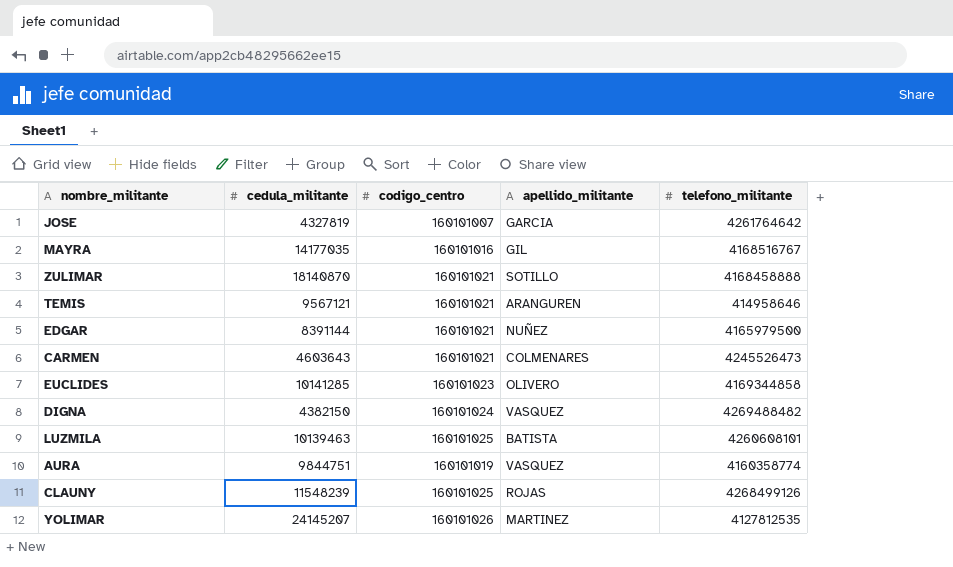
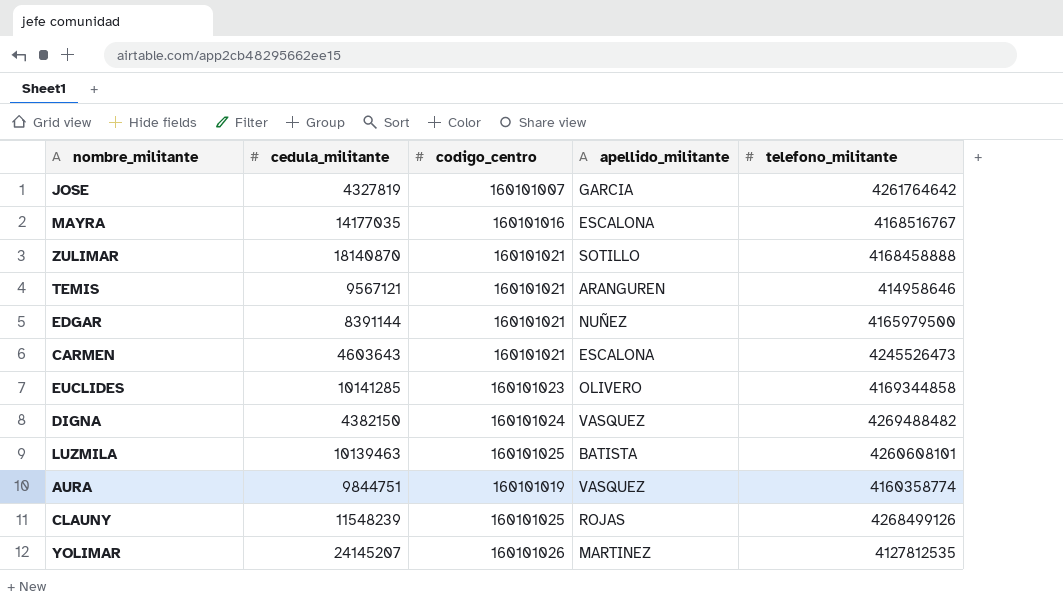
MAYRA | apellido_militante: GIL -> ESCALONA
CARMEN | apellido_militante: COLMENARES -> ESCALONA

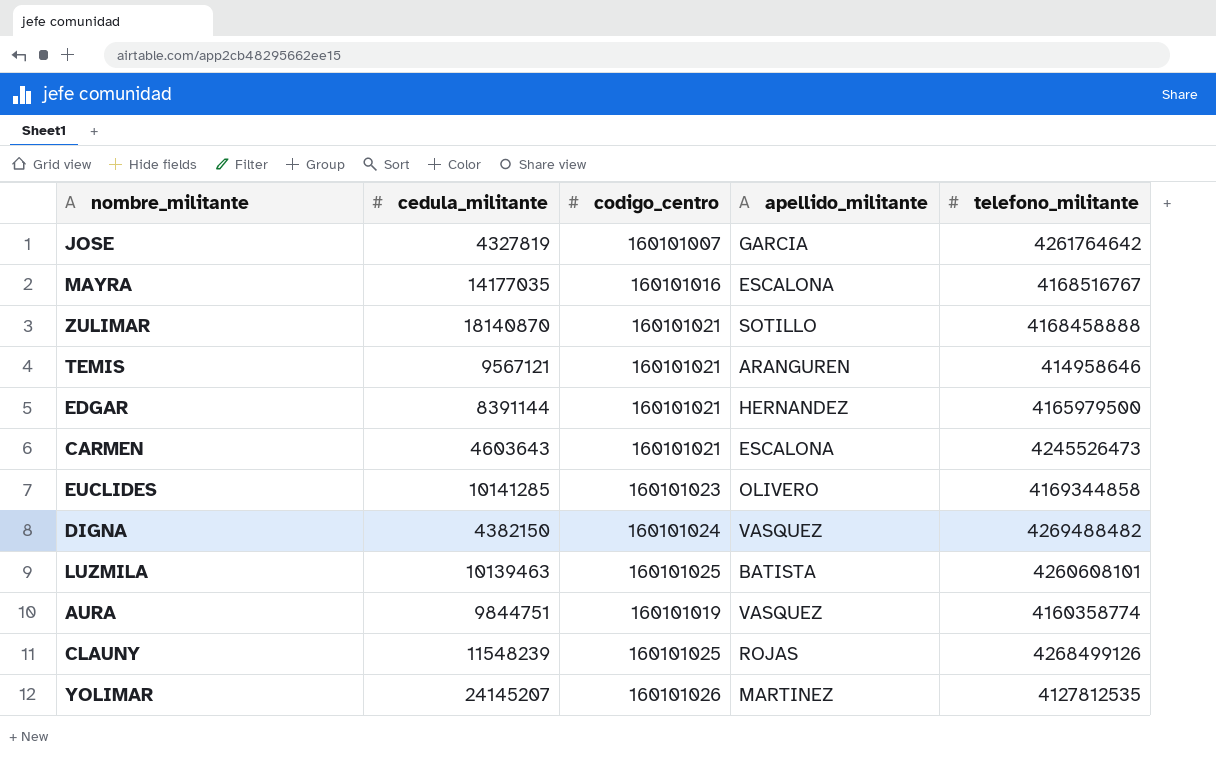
EDGAR | apellido_militante: NUÑEZ -> HERNANDEZ

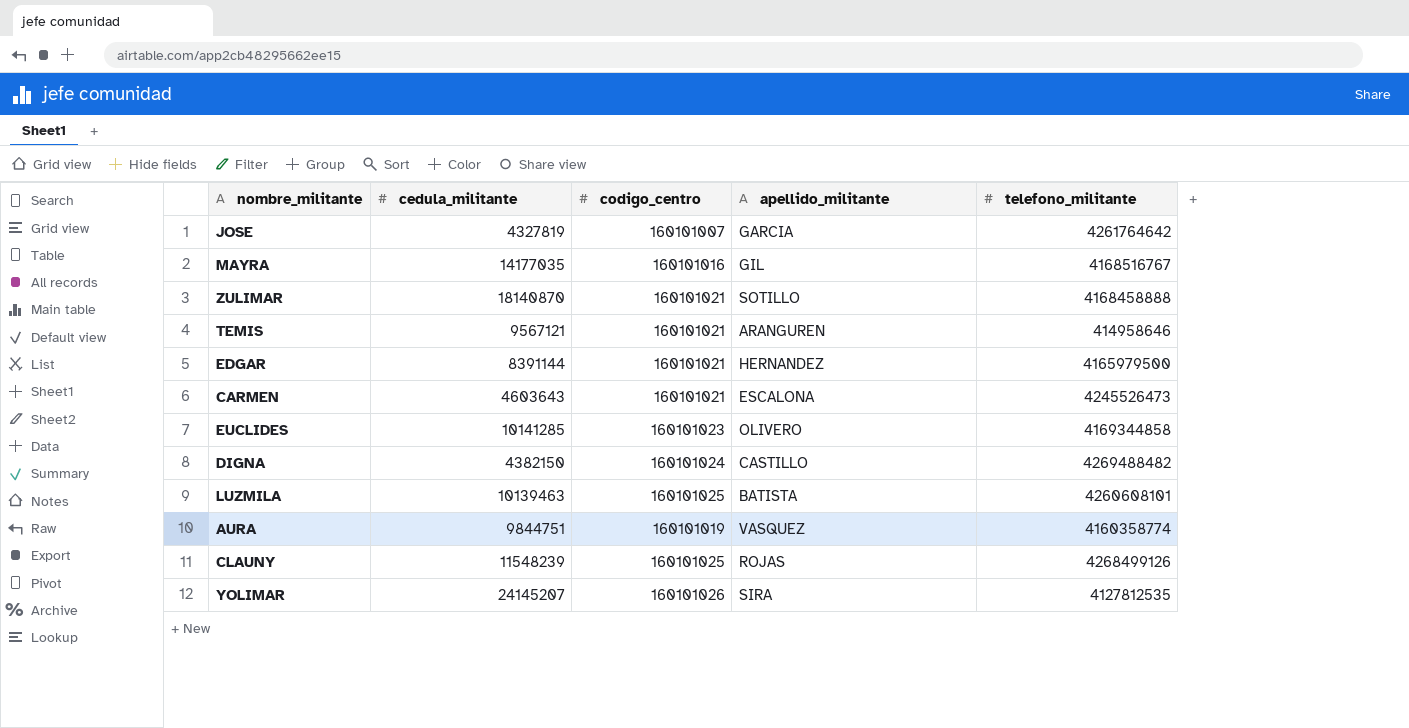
MAYRA | apellido_militante: ESCALONA -> GIL
DIGNA | apellido_militante: VASQUEZ -> CASTILLO
YOLIMAR | apellido_militante: MARTINEZ -> SIRA

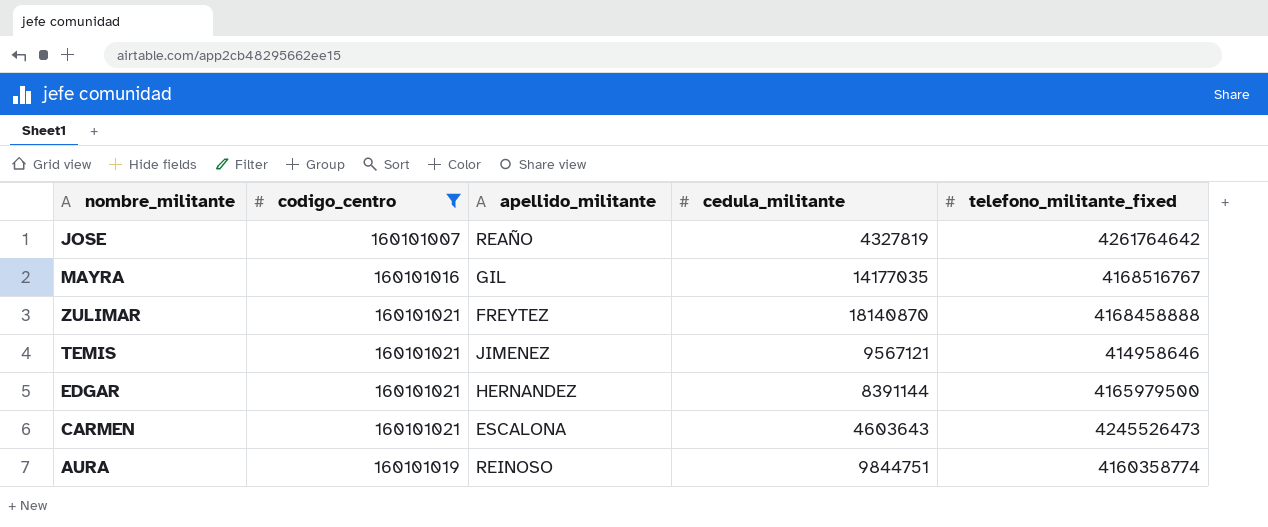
filter: none -> codigo_centro <= 160101021
column cedula_militante | position: 2 -> 4
column name: telefono_militante -> telefono_militante_fixed
JOSE | apellido_militante: GARCIA -> REAÑO
ZULIMAR | apellido_militante: SOTILLO -> FREYTEZ
TEMIS | apellido_militante: ARANGUREN -> JIMENEZ
AURA | apellido_militante: VASQUEZ -> REINOSO

